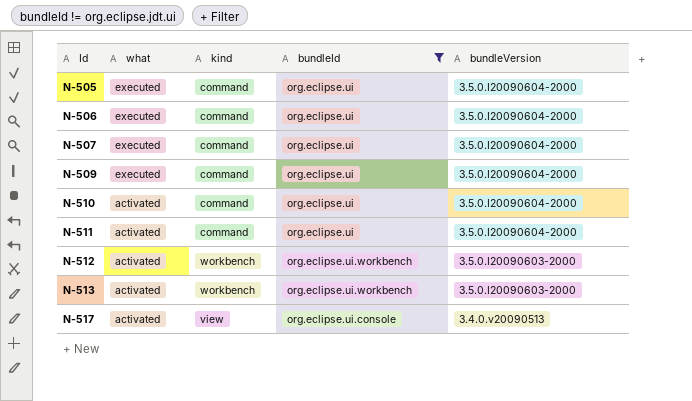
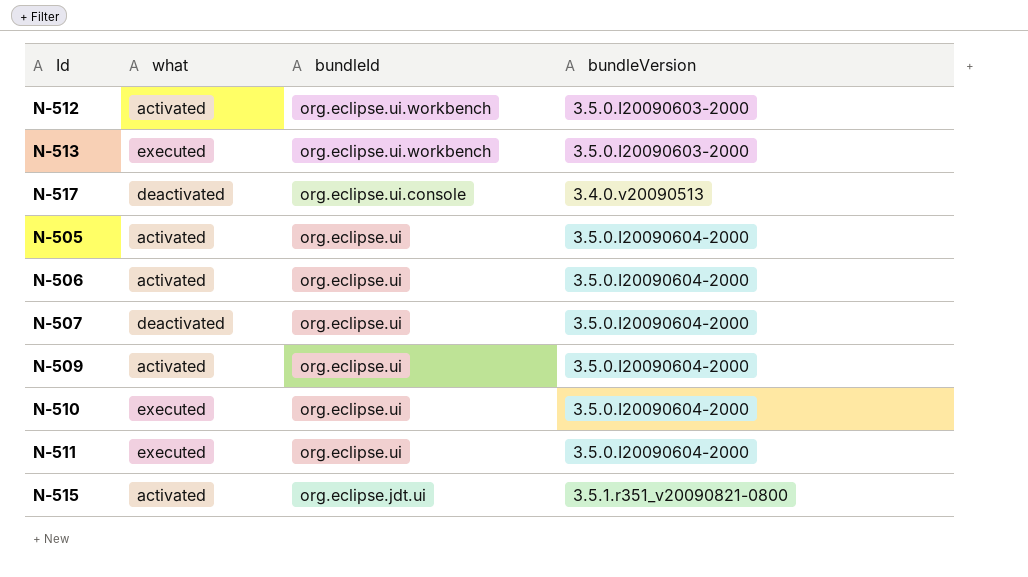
filter: bundleId != org.eclipse.jdt.ui -> none
row order: Id ascending -> bundleId descending
column kind | position: 3 -> none
N-513 | what: activated -> executed
N-517 | what: activated -> deactivated
N-505 | what: executed -> activated
N-506 | what: executed -> activated
N-507 | what: executed -> deactivated
N-509 | what: executed -> activated
N-510 | what: activated -> executed
N-511 | what: activated -> executed

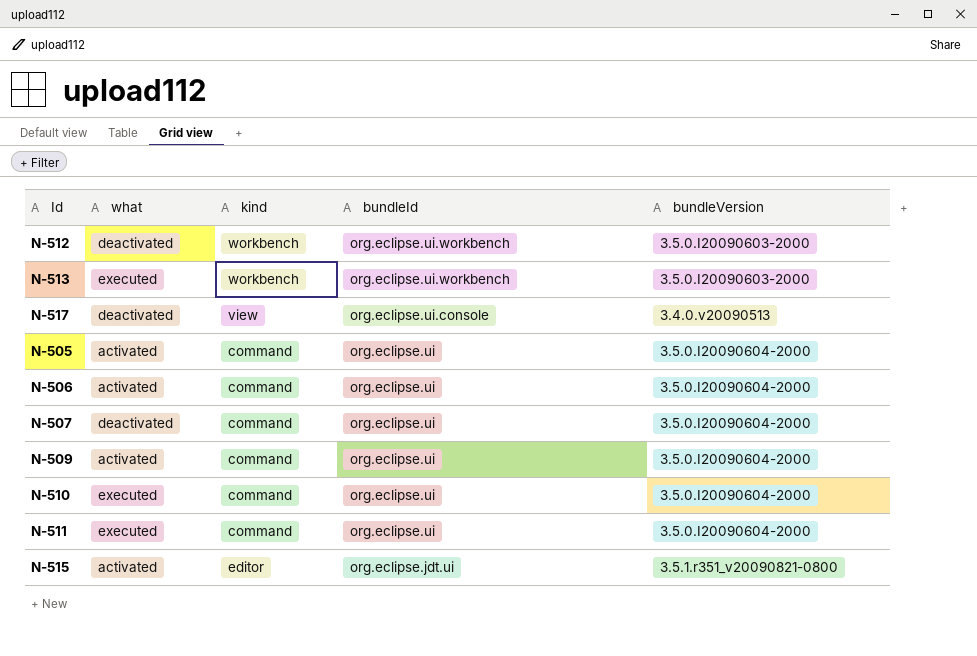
column kind | position: none -> 3
N-512 | what: activated -> deactivated

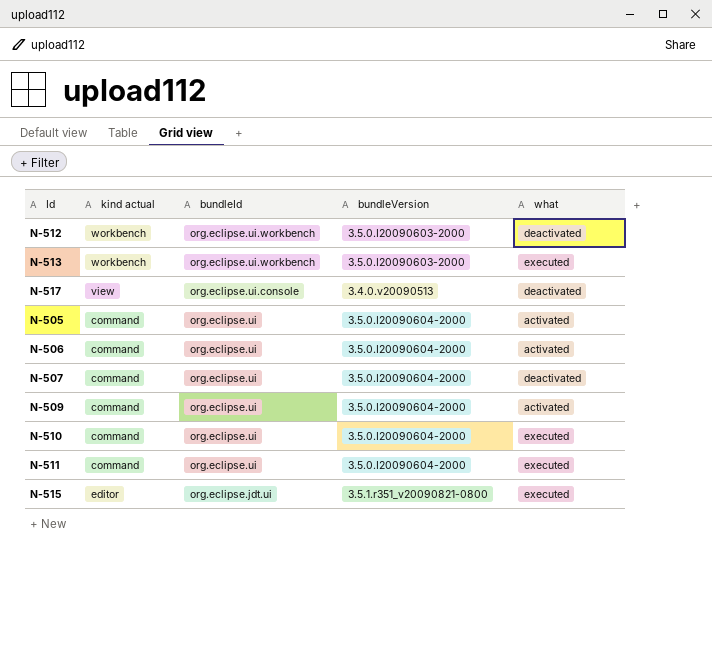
column name: kind -> kind actual
column what | position: 2 -> 5
N-515 | what: activated -> executed

